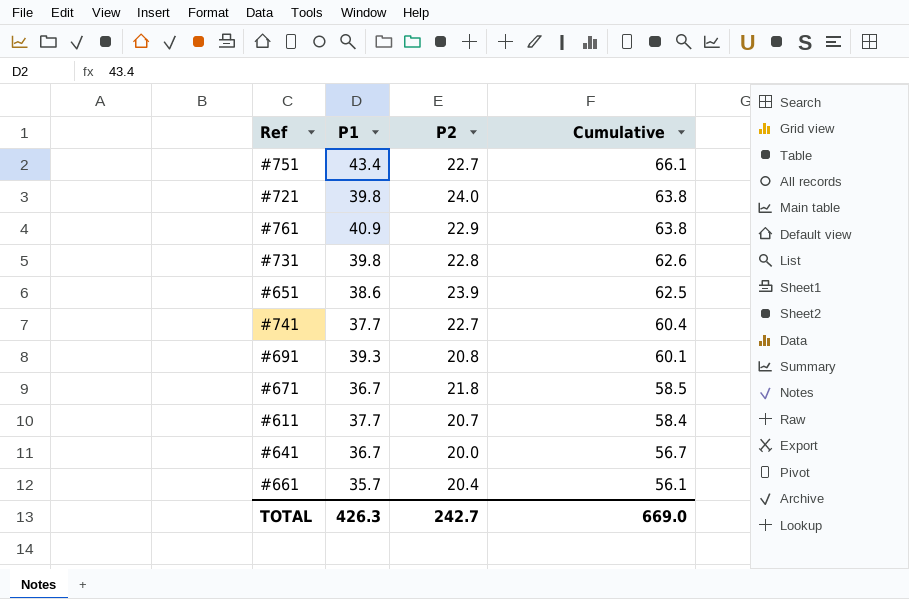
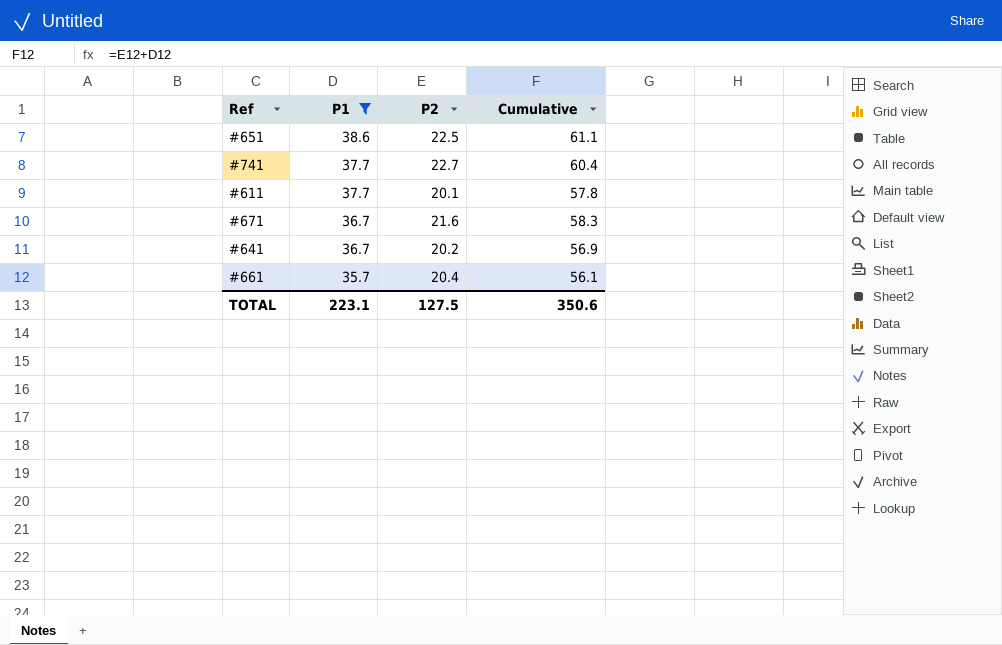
filter: none -> P1 <= 38.6
row order: Cumulative descending -> P1 descending
#651 | P2: 23.9 -> 22.5
#651 | Cumulative: 62.5 -> 61.1
#611 | P2: 20.7 -> 20.1
#611 | Cumulative: 58.4 -> 57.8
#671 | P2: 21.8 -> 21.6
#671 | Cumulative: 58.5 -> 58.3
#641 | P2: 20.0 -> 20.2
#641 | Cumulative: 56.7 -> 56.9
TOTAL | P1: 426.3 -> 223.1
TOTAL | P2: 242.7 -> 127.5
TOTAL | Cumulative: 669.0 -> 350.6

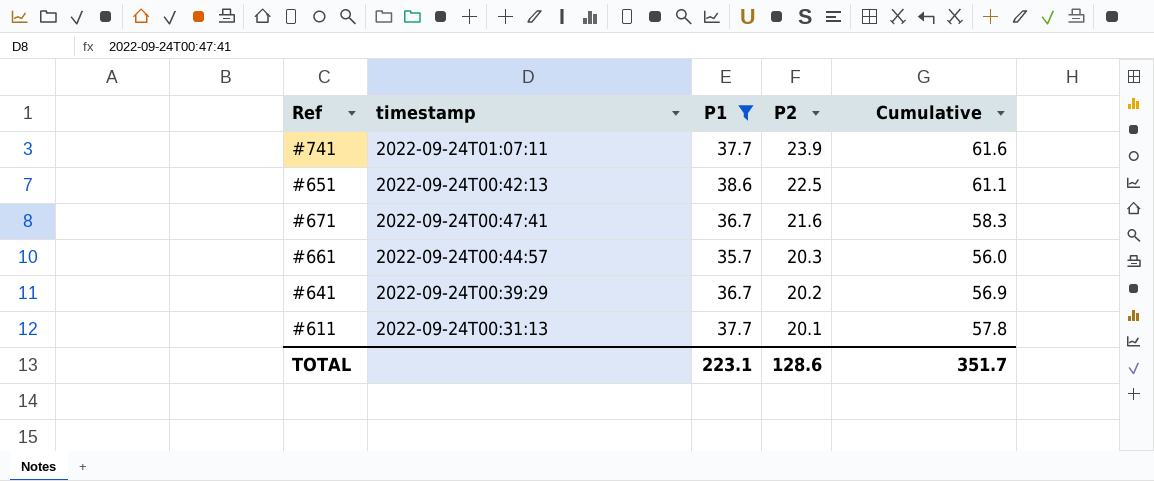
row order: P1 descending -> P2 descending
column timestamp | position: none -> 2
#741 | P2: 22.7 -> 23.9
#741 | Cumulative: 60.4 -> 61.6
#661 | P2: 20.4 -> 20.3
#661 | Cumulative: 56.1 -> 56.0
TOTAL | P2: 127.5 -> 128.6
TOTAL | Cumulative: 350.6 -> 351.7

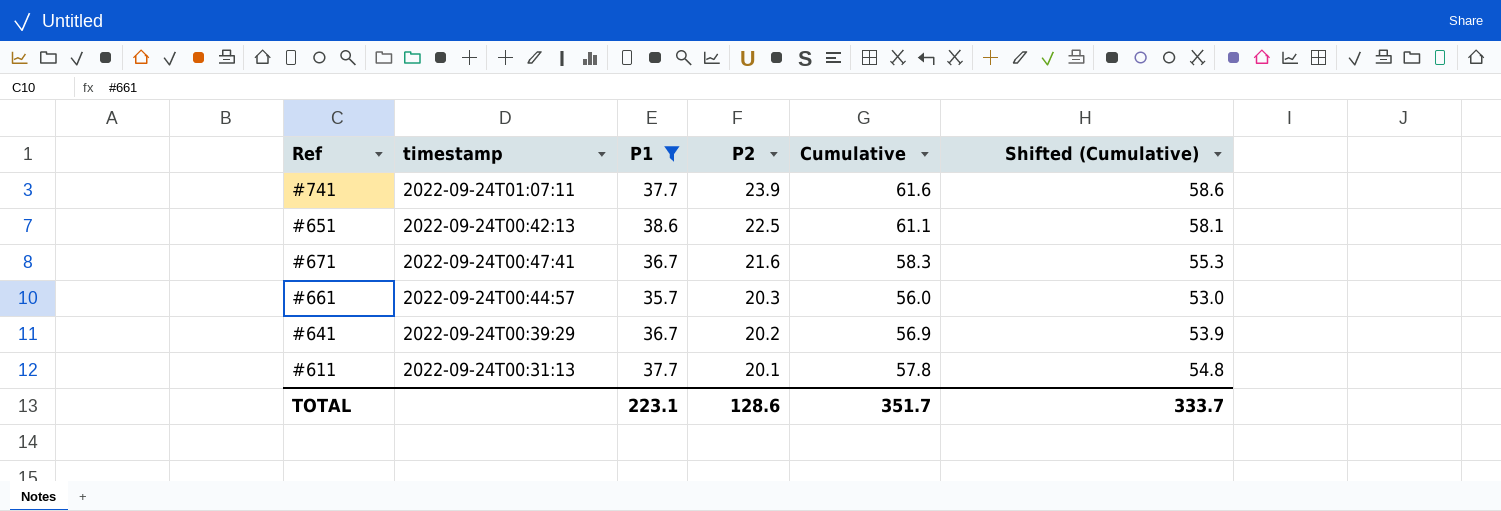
column Shifted (Cumulative) | formula: none -> [Cumulative] - 3

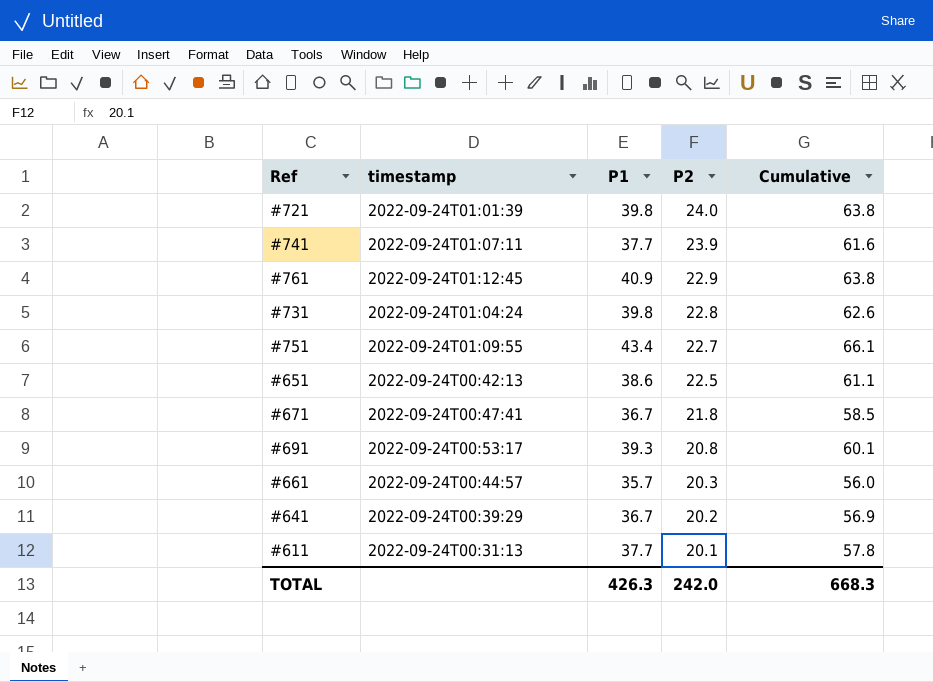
filter: P1 <= 38.6 -> none
column Shifted (Cumulative) | formula: [Cumulative] - 3 -> none
#671 | P2: 21.6 -> 21.8
#671 | Cumulative: 58.3 -> 58.5
TOTAL | P1: 223.1 -> 426.3
TOTAL | P2: 128.6 -> 242.0
TOTAL | Cumulative: 351.7 -> 668.3

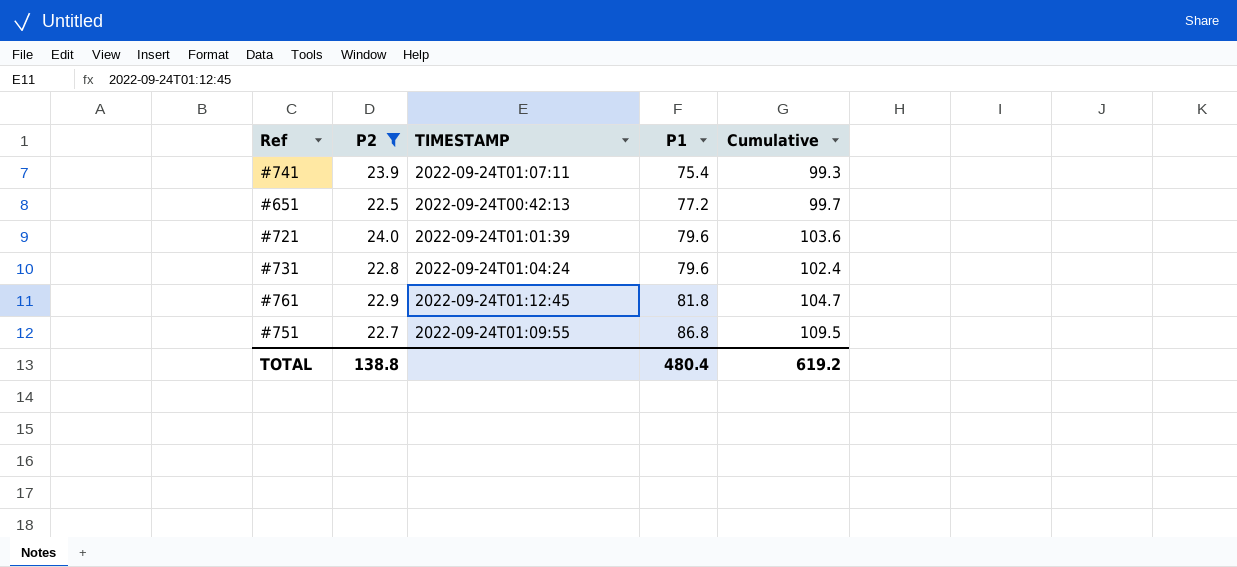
filter: none -> P2 >= 22.5
row order: P2 descending -> P1 ascending
column P2 | position: 4 -> 2
column name: timestamp -> TIMESTAMP
#741 | P1: 37.7 -> 75.4
#741 | Cumulative: 61.6 -> 99.3
#651 | P1: 38.6 -> 77.2
#651 | Cumulative: 61.1 -> 99.7
#721 | P1: 39.8 -> 79.6
#721 | Cumulative: 63.8 -> 103.6
#731 | P1: 39.8 -> 79.6
#731 | Cumulative: 62.6 -> 102.4
#761 | P1: 40.9 -> 81.8
#761 | Cumulative: 63.8 -> 104.7
#751 | P1: 43.4 -> 86.8
#751 | Cumulative: 66.1 -> 109.5
TOTAL | P2: 242.0 -> 138.8
TOTAL | P1: 426.3 -> 480.4
TOTAL | Cumulative: 668.3 -> 619.2

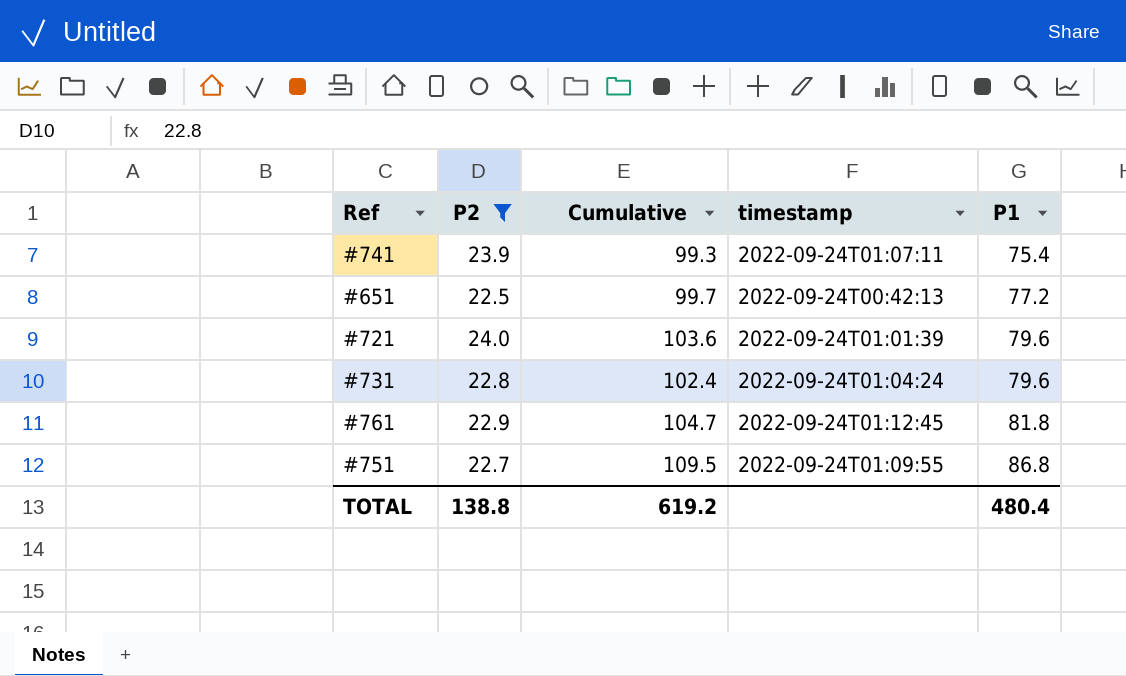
column Cumulative | position: 5 -> 3
column name: TIMESTAMP -> timestamp

